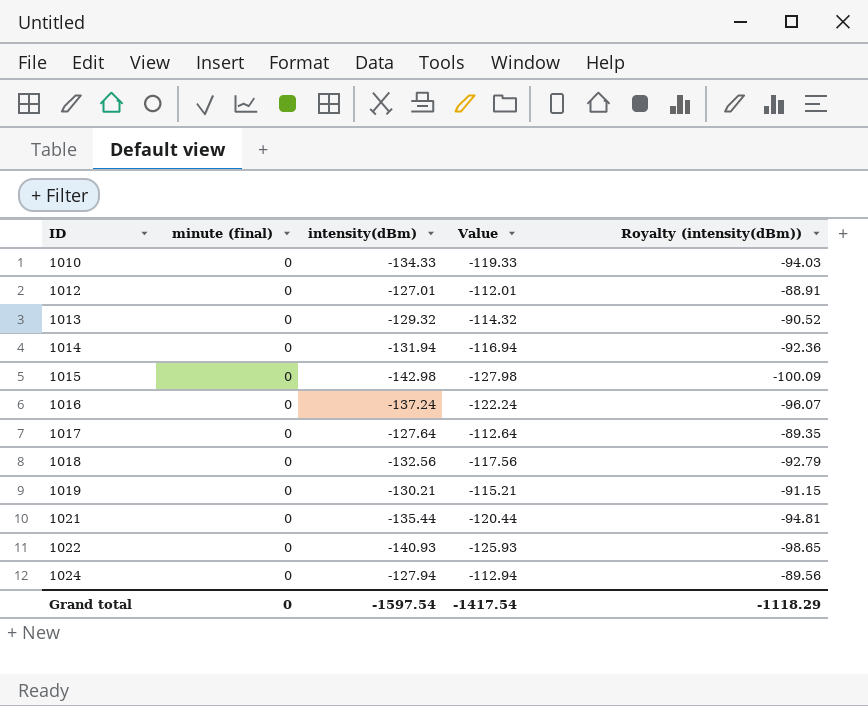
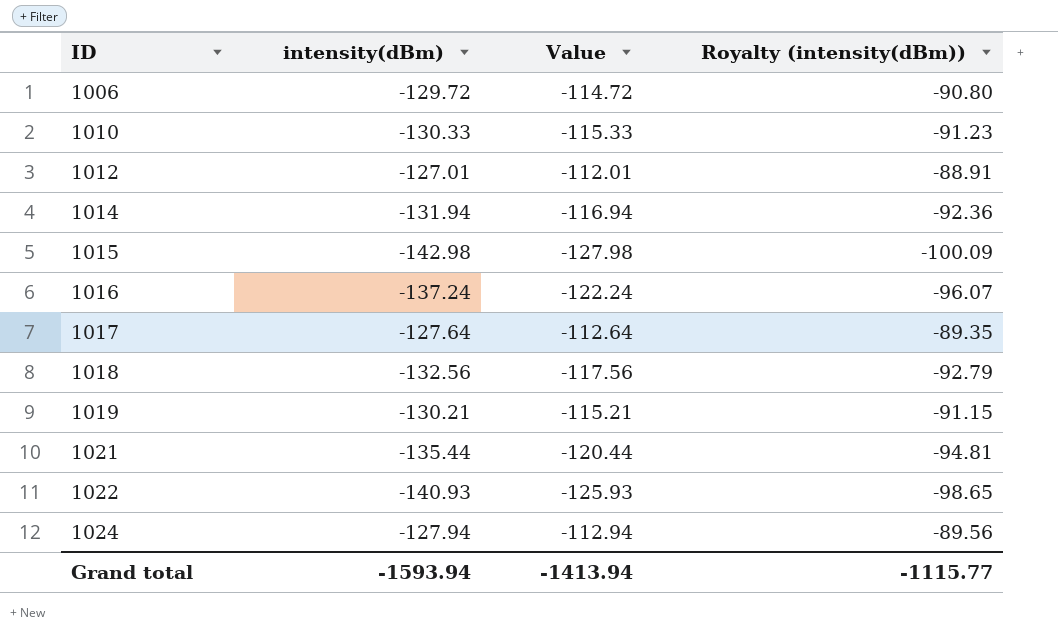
column minute (final) | position: 2 -> none
row 1013: 0 | -129.32 | -114.32 | -90.52 -> none
row 1006: none -> -129.72 | -114.72 | -90.80
1010 | intensity(dBm): -134.33 -> -130.33
1010 | Value: -119.33 -> -115.33
1010 | Royalty (intensity(dBm)): -94.03 -> -91.23
Grand total | intensity(dBm): -1597.54 -> -1593.94
Grand total | Value: -1417.54 -> -1413.94
Grand total | Royalty (intensity(dBm)): -1118.29 -> -1115.77

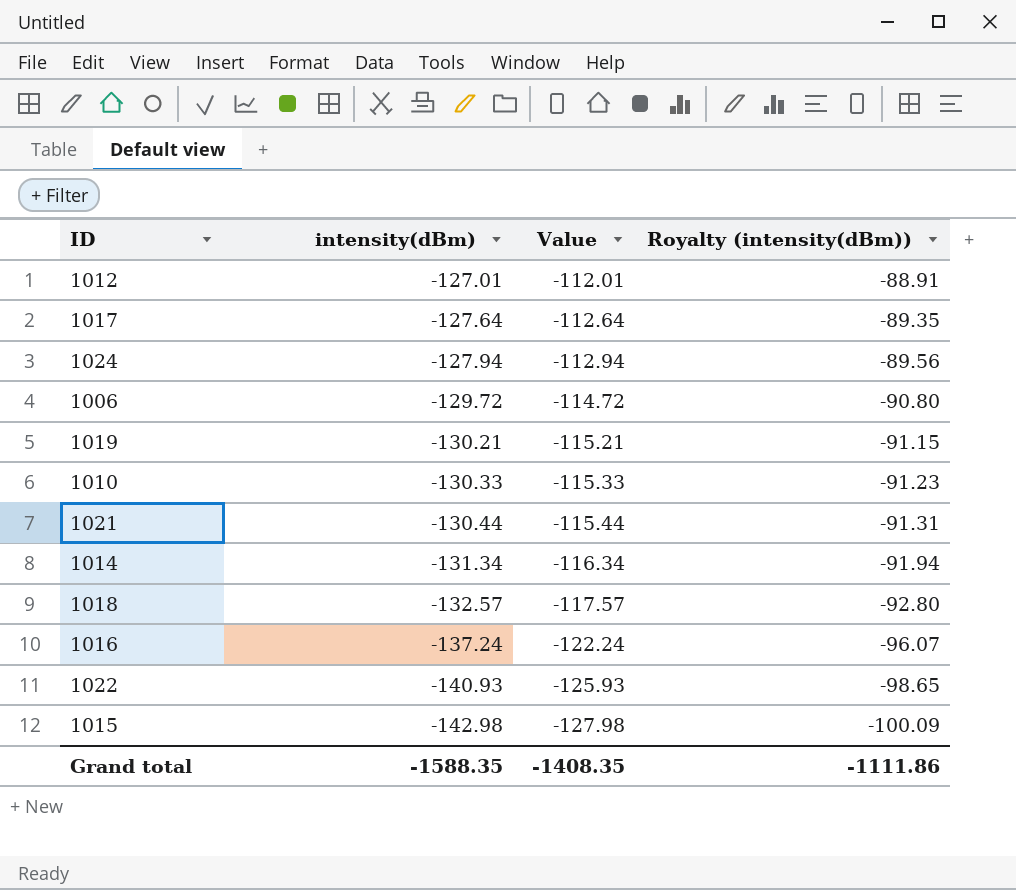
row order: ID ascending -> intensity(dBm) descending
1021 | intensity(dBm): -135.44 -> -130.44
1021 | Value: -120.44 -> -115.44
1021 | Royalty (intensity(dBm)): -94.81 -> -91.31
1014 | intensity(dBm): -131.94 -> -131.34
1014 | Value: -116.94 -> -116.34
1014 | Royalty (intensity(dBm)): -92.36 -> -91.94
1018 | intensity(dBm): -132.56 -> -132.57
1018 | Value: -117.56 -> -117.57
1018 | Royalty (intensity(dBm)): -92.79 -> -92.80
Grand total | intensity(dBm): -1593.94 -> -1588.35
Grand total | Value: -1413.94 -> -1408.35
Grand total | Royalty (intensity(dBm)): -1115.77 -> -1111.86

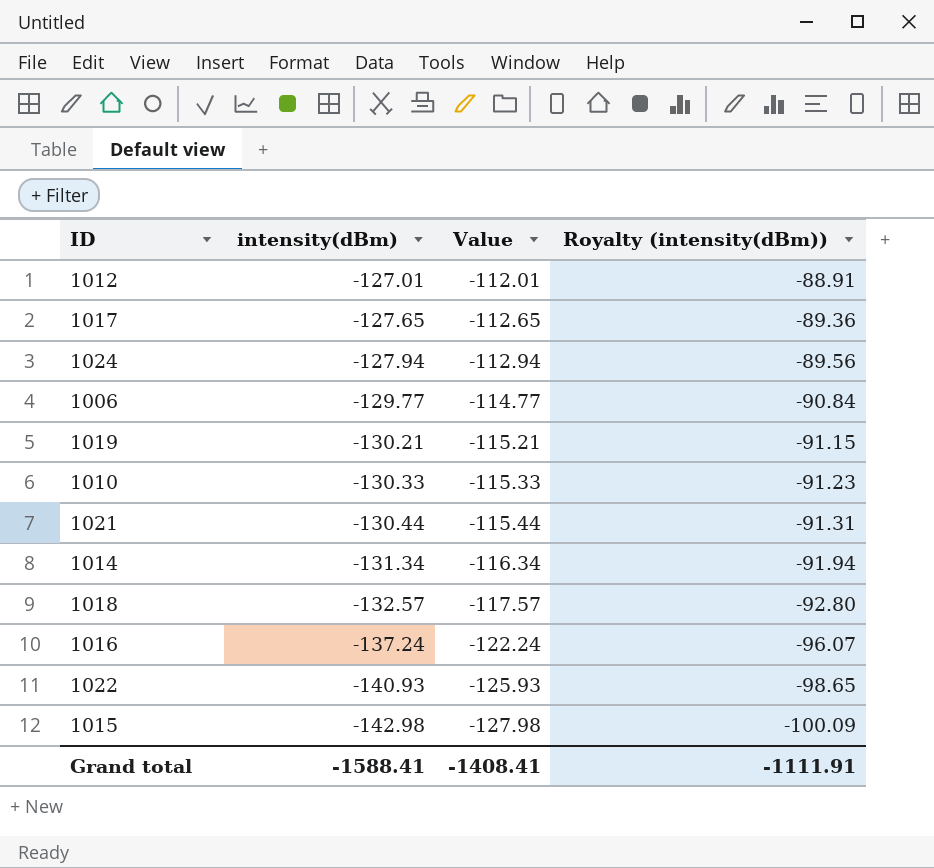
1017 | intensity(dBm): -127.64 -> -127.65
1017 | Value: -112.64 -> -112.65
1017 | Royalty (intensity(dBm)): -89.35 -> -89.36
1006 | intensity(dBm): -129.72 -> -129.77
1006 | Value: -114.72 -> -114.77
1006 | Royalty (intensity(dBm)): -90.80 -> -90.84
Grand total | intensity(dBm): -1588.35 -> -1588.41
Grand total | Value: -1408.35 -> -1408.41
Grand total | Royalty (intensity(dBm)): -1111.86 -> -1111.91

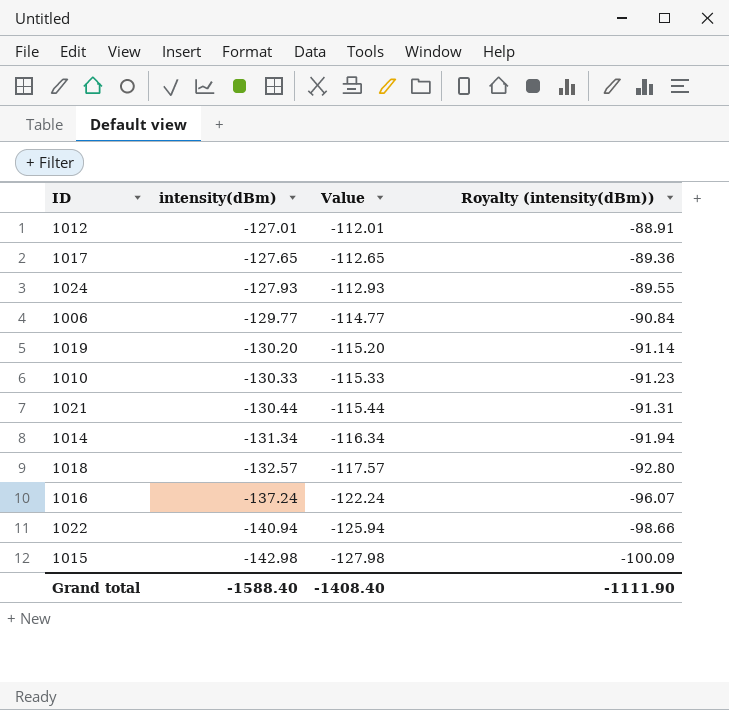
1024 | intensity(dBm): -127.94 -> -127.93
1024 | Value: -112.94 -> -112.93
1024 | Royalty (intensity(dBm)): -89.56 -> -89.55
1019 | intensity(dBm): -130.21 -> -130.20
1019 | Value: -115.21 -> -115.20
1019 | Royalty (intensity(dBm)): -91.15 -> -91.14
1022 | intensity(dBm): -140.93 -> -140.94
1022 | Value: -125.93 -> -125.94
1022 | Royalty (intensity(dBm)): -98.65 -> -98.66
Grand total | intensity(dBm): -1588.41 -> -1588.40
Grand total | Value: -1408.41 -> -1408.40
Grand total | Royalty (intensity(dBm)): -1111.91 -> -1111.90

